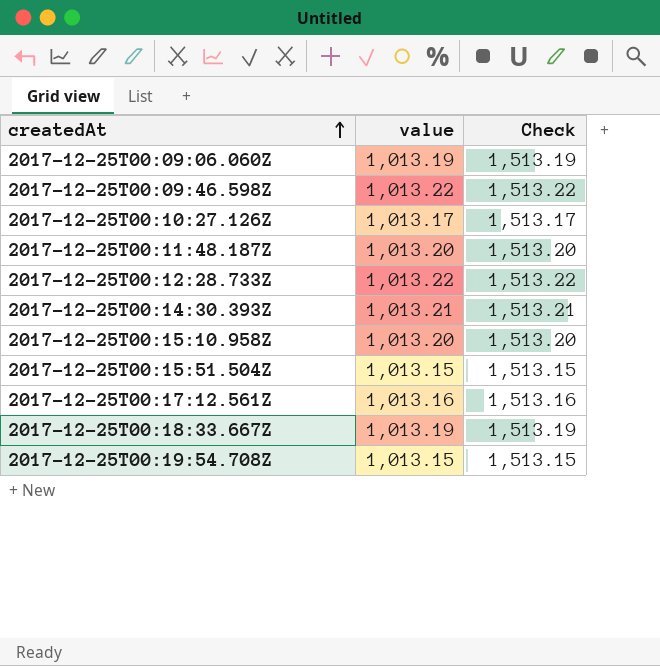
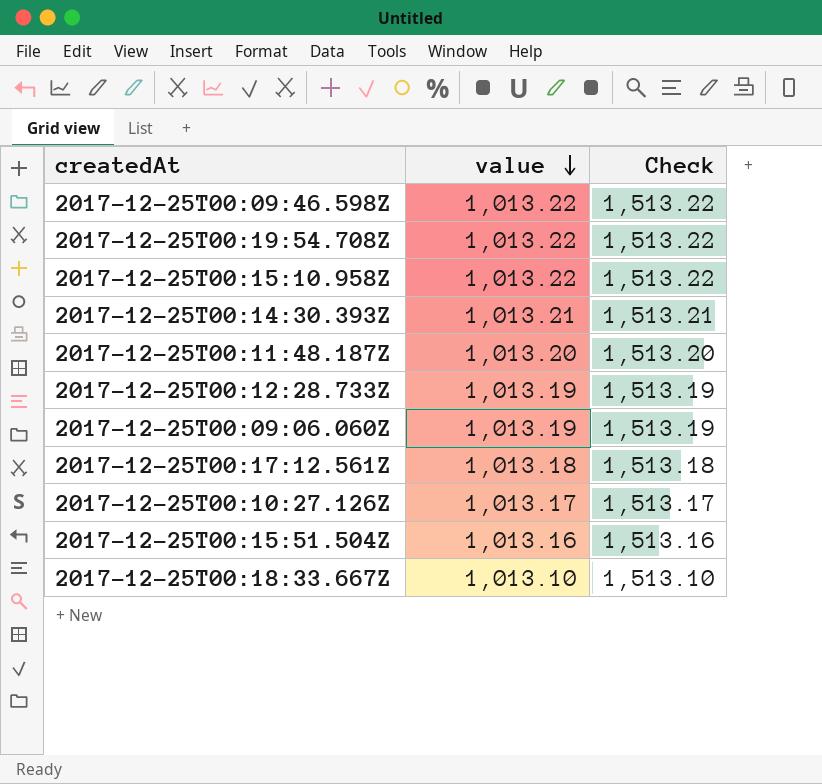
row order: createdAt ascending -> value descending
2017-12-25T00:19:54.708Z | value: 1,013.15 -> 1,013.22
2017-12-25T00:19:54.708Z | Check: 1,513.15 -> 1,513.22
2017-12-25T00:15:10.958Z | value: 1,013.20 -> 1,013.22
2017-12-25T00:15:10.958Z | Check: 1,513.20 -> 1,513.22
2017-12-25T00:12:28.733Z | value: 1,013.22 -> 1,013.19
2017-12-25T00:12:28.733Z | Check: 1,513.22 -> 1,513.19
2017-12-25T00:17:12.561Z | value: 1,013.16 -> 1,013.18
2017-12-25T00:17:12.561Z | Check: 1,513.16 -> 1,513.18
2017-12-25T00:15:51.504Z | value: 1,013.15 -> 1,013.16
2017-12-25T00:15:51.504Z | Check: 1,513.15 -> 1,513.16
2017-12-25T00:18:33.667Z | value: 1,013.19 -> 1,013.10
2017-12-25T00:18:33.667Z | Check: 1,513.19 -> 1,513.10

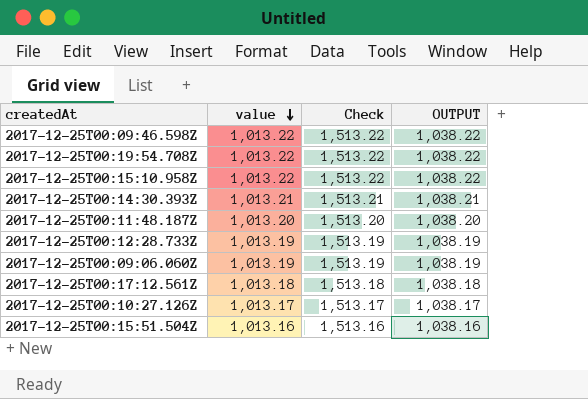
column OUTPUT | formula: none -> [value] + 25
row 2017-12-25T00:18:33.667Z: 1,013.10 | 1,513.10 -> none

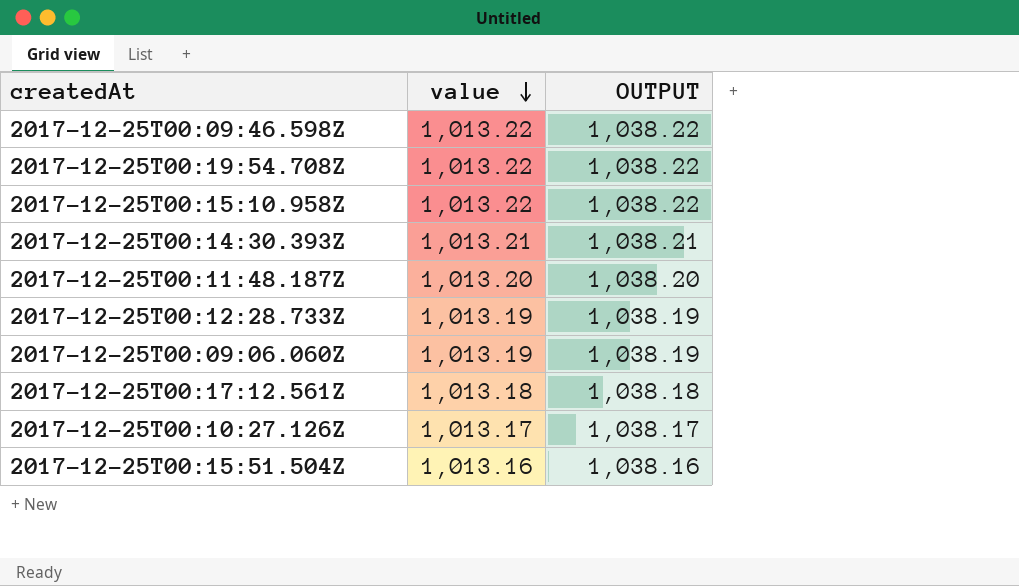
column Check | formula: [value] + 500 -> none

